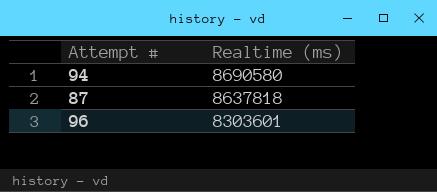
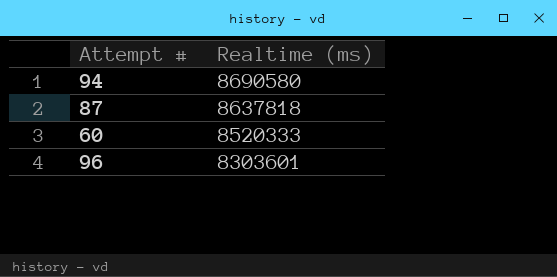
row 60: none -> 8520333

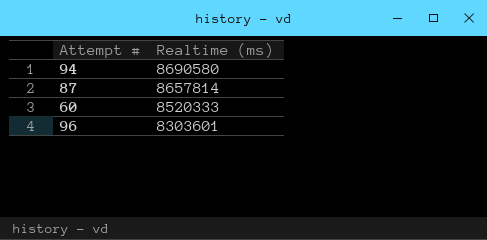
87 | Realtime (ms): 8637818 -> 8657814

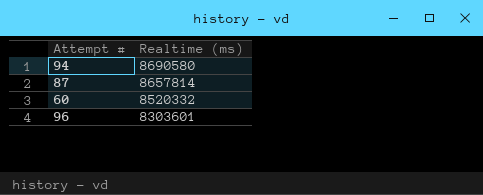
60 | Realtime (ms): 8520333 -> 8520332

